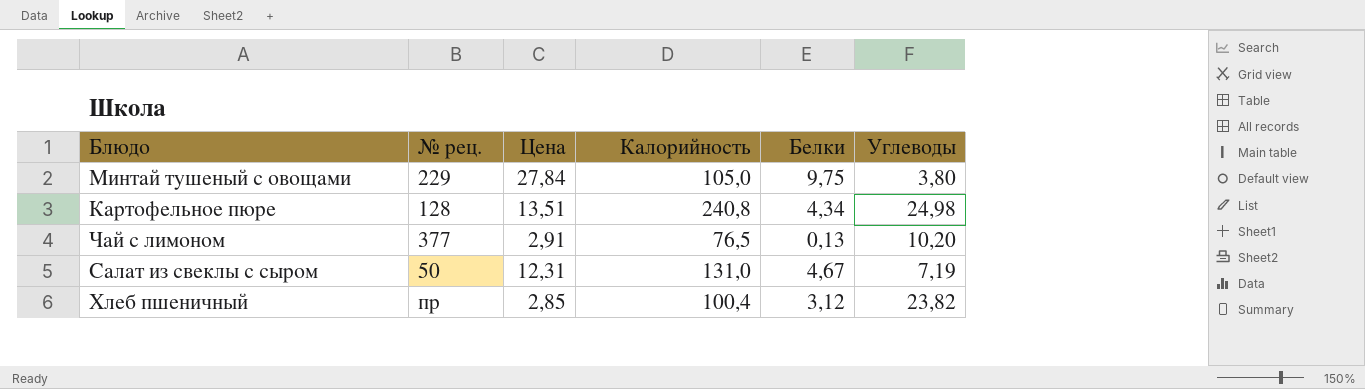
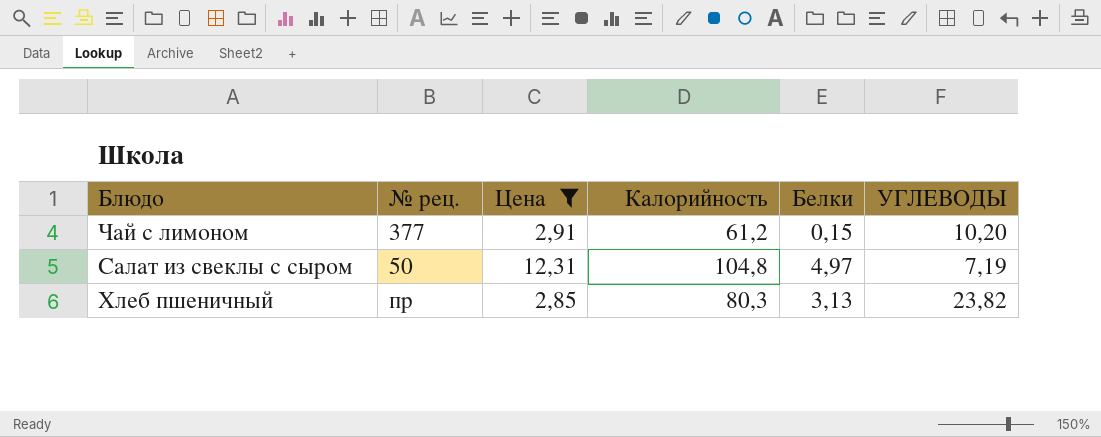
filter: none -> Цена <= 12,31
column name: Углеводы -> УГЛЕВОДЫ
Чай с лимоном | Калорийность: 76,5 -> 61,2
Чай с лимоном | Белки: 0,13 -> 0,15
Салат из свеклы с сыром | Калорийность: 131,0 -> 104,8
Салат из свеклы с сыром | Белки: 4,67 -> 4,97
Хлеб пшеничный | Калорийность: 100,4 -> 80,3
Хлеб пшеничный | Белки: 3,12 -> 3,13

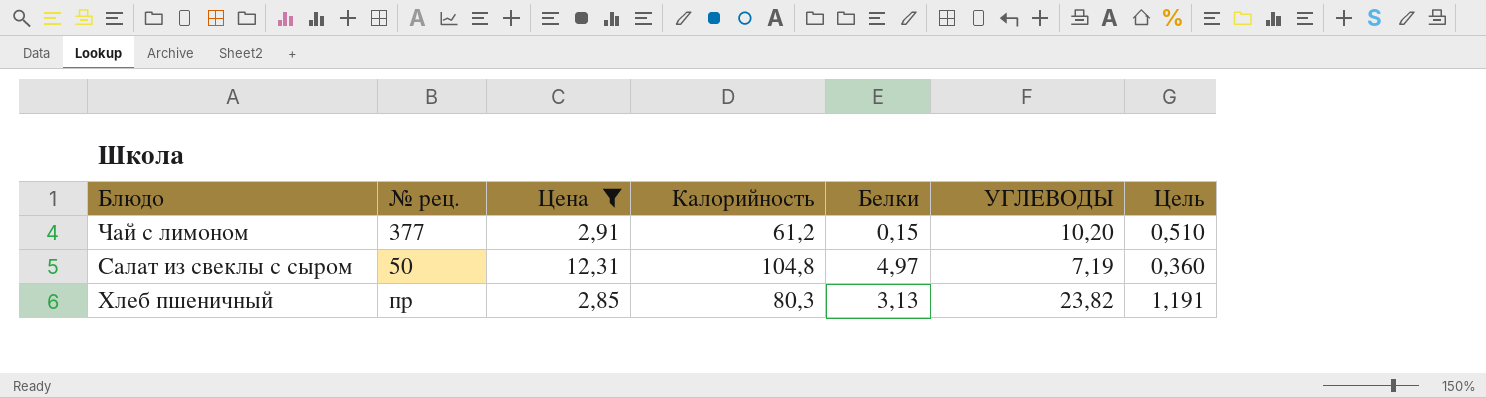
column Цель | formula: none -> [УГЛЕВОДЫ] * 0,05

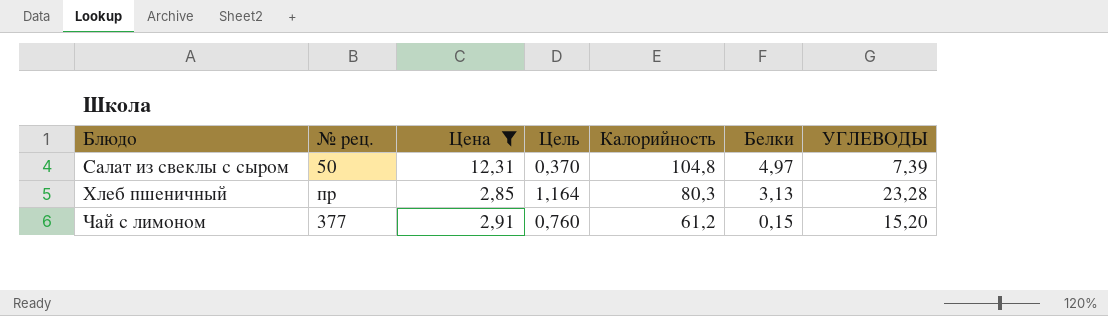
row order: none -> Блюдо ascending
column Цель | position: 7 -> 4
Салат из свеклы с сыром | Цель: 0,360 -> 0,370
Салат из свеклы с сыром | УГЛЕВОДЫ: 7,19 -> 7,39
Хлеб пшеничный | Цель: 1,191 -> 1,164
Хлеб пшеничный | УГЛЕВОДЫ: 23,82 -> 23,28
Чай с лимоном | Цель: 0,510 -> 0,760
Чай с лимоном | УГЛЕВОДЫ: 10,20 -> 15,20

